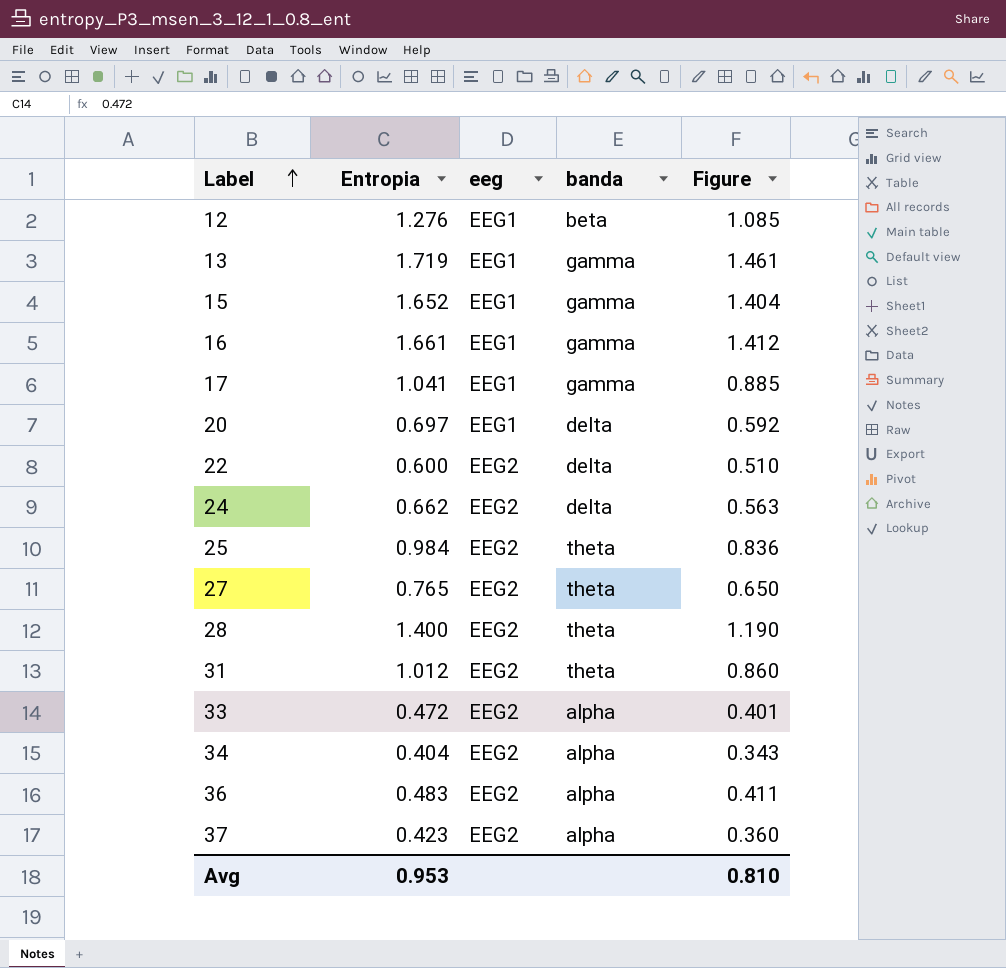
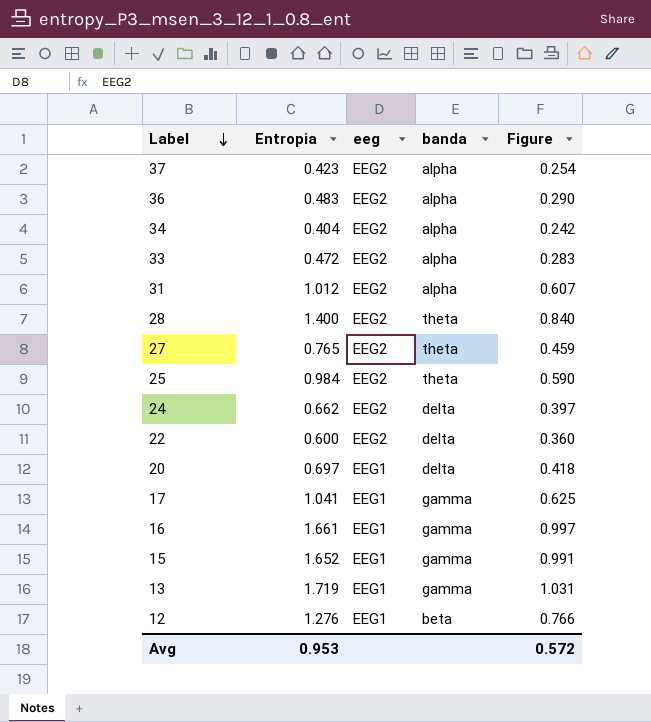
row order: Label ascending -> Label descending
column Figure | formula: [Entropia] * 0.85 -> [Entropia] * 0.6
31 | banda: theta -> alpha
Avg | Figure: 0.810 -> 0.572

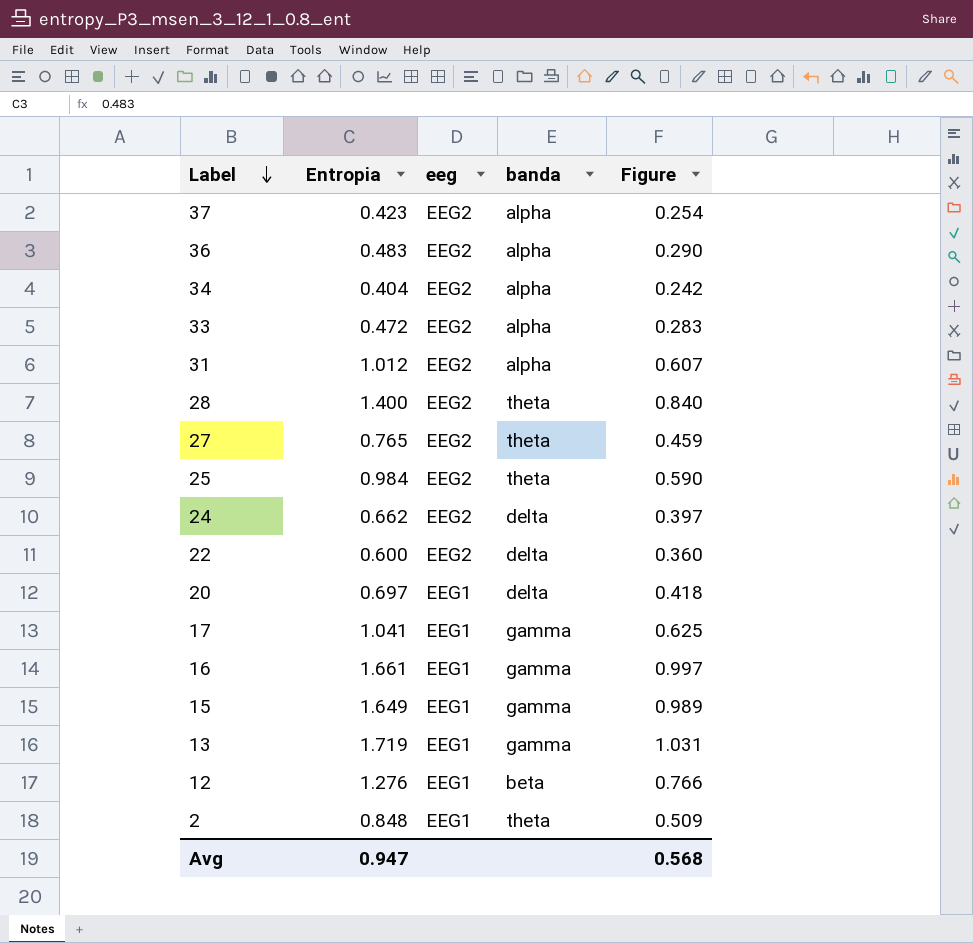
15 | Entropia: 1.652 -> 1.649
15 | Figure: 0.991 -> 0.989
row 2: none -> 0.848 | EEG1 | theta | 0.509
Avg | Entropia: 0.953 -> 0.947
Avg | Figure: 0.572 -> 0.568

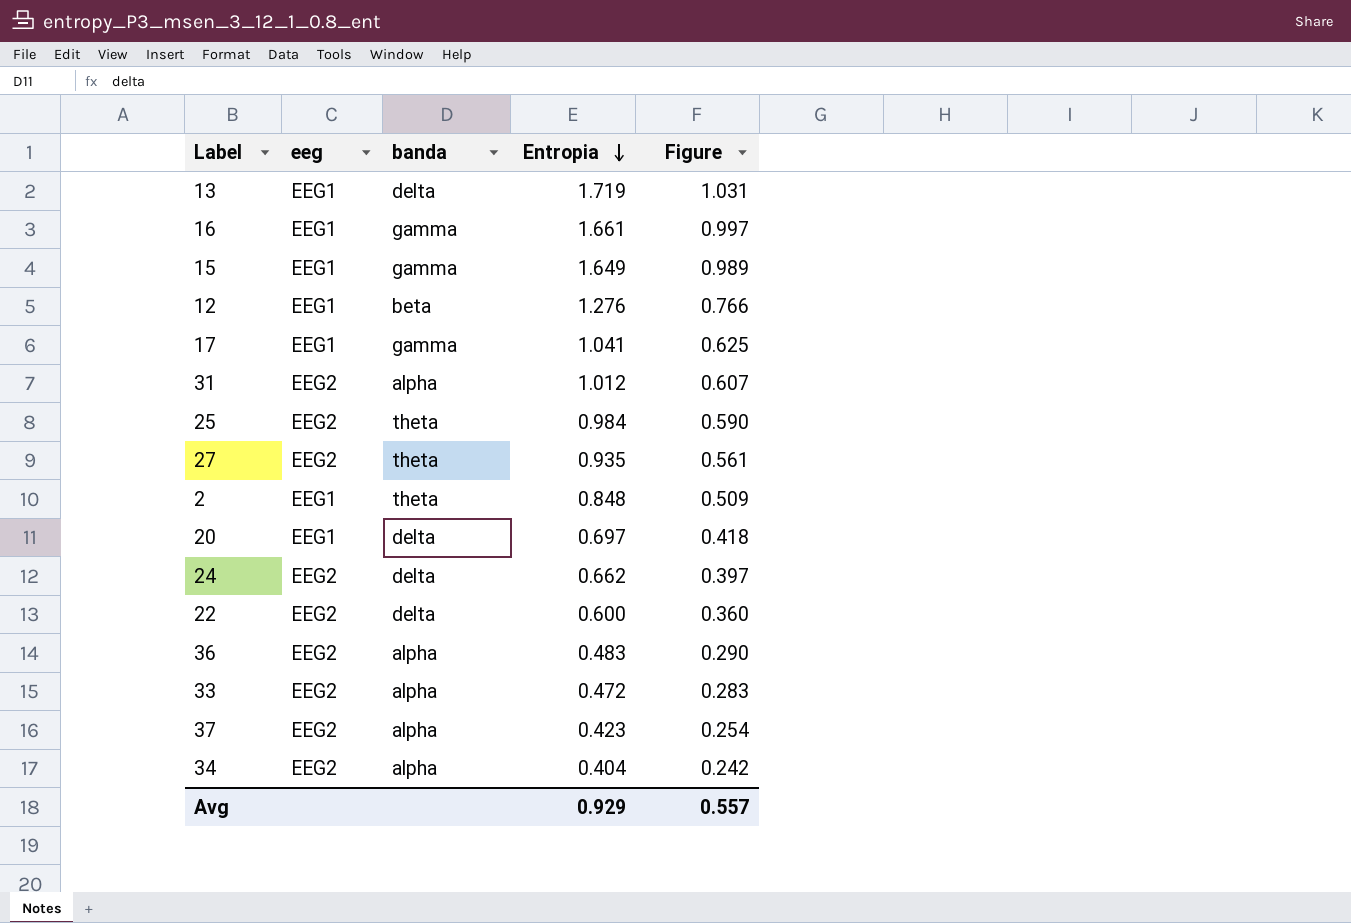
row order: Label descending -> Entropia descending
column Entropia | position: 2 -> 4
row 28: 1.400 | EEG2 | theta | 0.840 -> none
13 | banda: gamma -> delta
27 | Entropia: 0.765 -> 0.935
27 | Figure: 0.459 -> 0.561
Avg | Entropia: 0.947 -> 0.929
Avg | Figure: 0.568 -> 0.557

